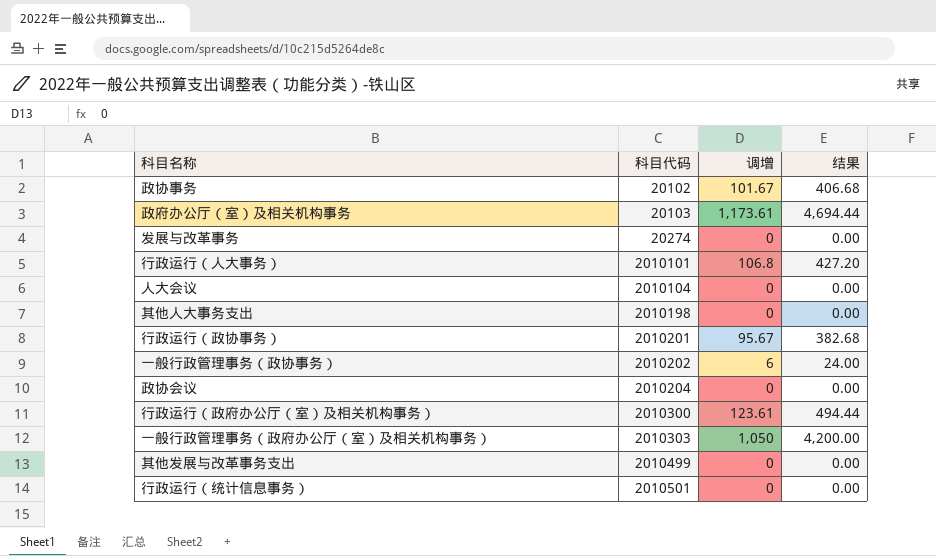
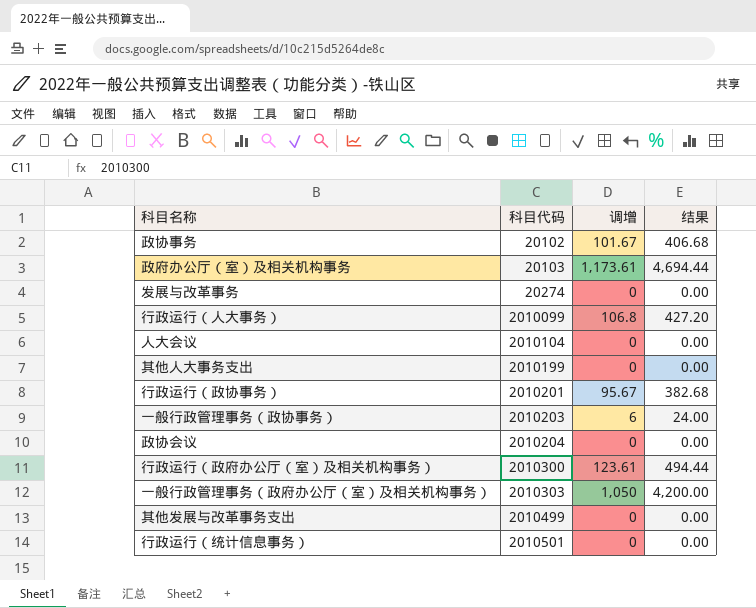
行政运行（人大事务） | 科目代码: 2010101 -> 2010099
其他人大事务支出 | 科目代码: 2010198 -> 2010199
一般行政管理事务（政协事务） | 科目代码: 2010202 -> 2010203

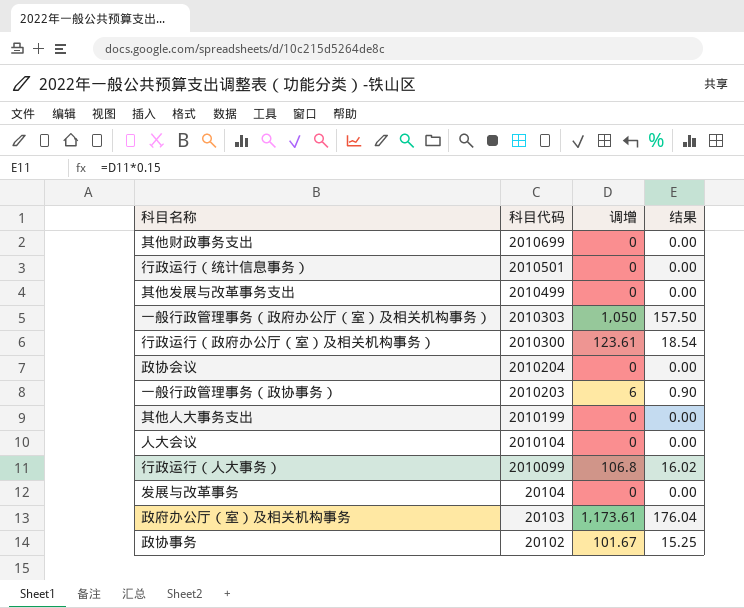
row order: 科目代码 ascending -> 科目代码 descending
column 结果 | formula: [调增] * 4 -> [调增] * 0.15
row 行政运行（政协事务）: 2010201 | 95.67 | 382.68 -> none
row 其他财政事务支出: none -> 2010699 | 0 | 0.00
发展与改革事务 | 科目代码: 20274 -> 20104

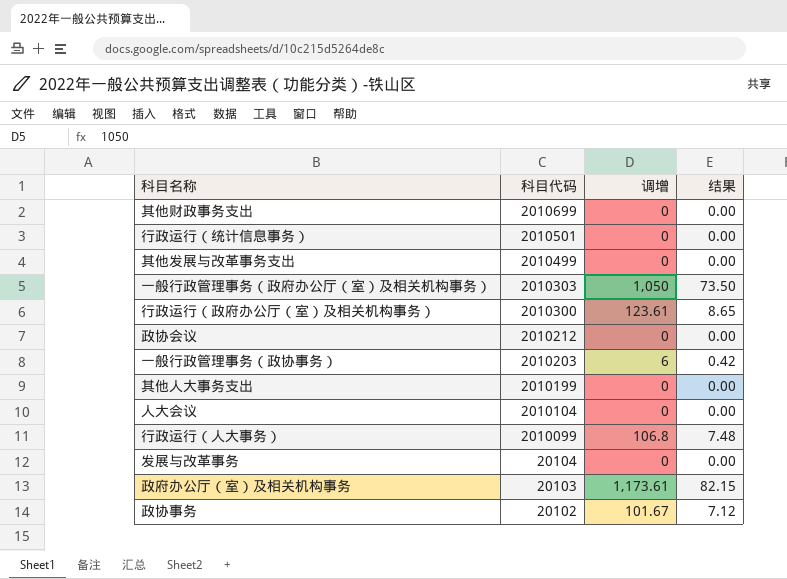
column 结果 | formula: [调增] * 0.15 -> [调增] * 0.07
政协会议 | 科目代码: 2010204 -> 2010212

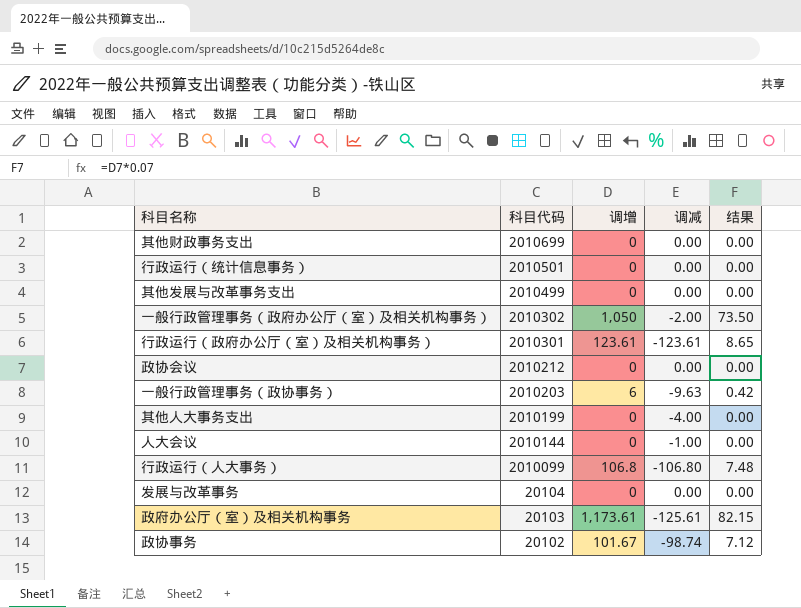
column 调减 | position: none -> 4
一般行政管理事务（政府办公厅（室）及相关机构事务） | 科目代码: 2010303 -> 2010302
行政运行（政府办公厅（室）及相关机构事务） | 科目代码: 2010300 -> 2010301
人大会议 | 科目代码: 2010104 -> 2010144

